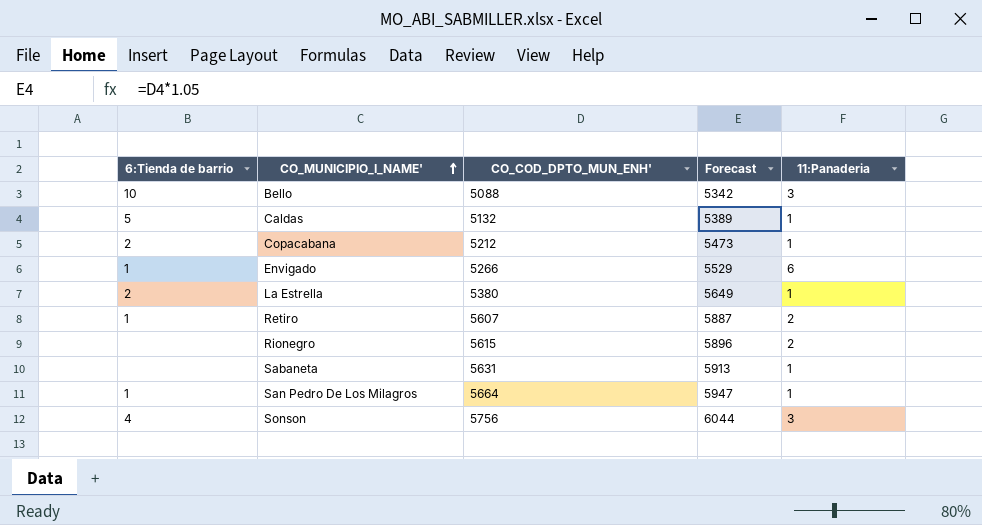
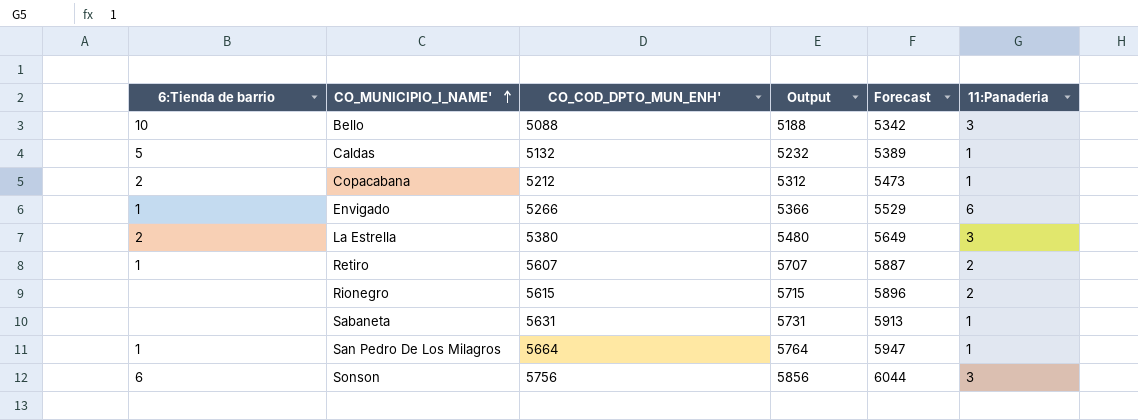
column Output | formula: none -> [CO_COD_DPTO_MUN_ENH'] + 100
La Estrella | 11:Panaderia: 1 -> 3
Sonson | 6:Tienda de barrio: 4 -> 6

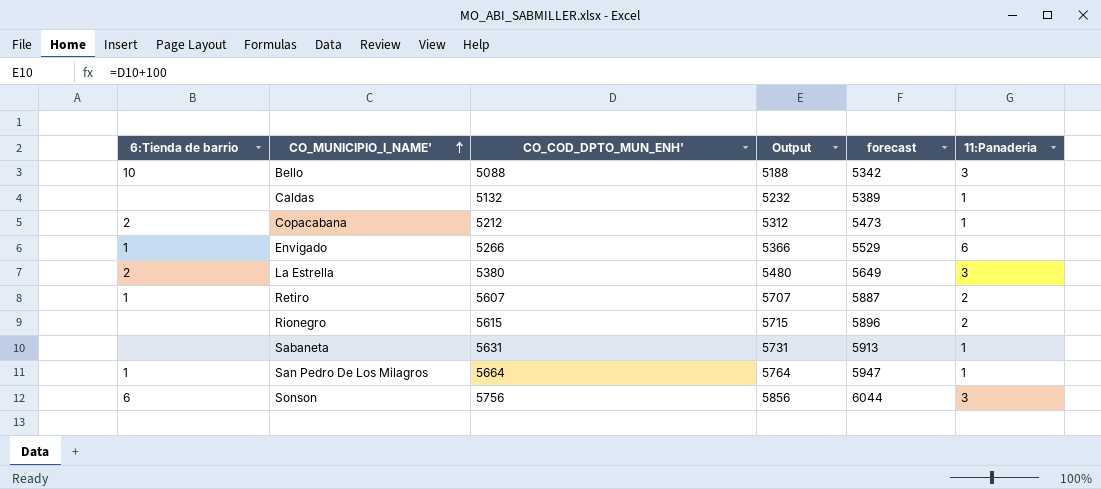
column name: Forecast -> forecast
Caldas | 6:Tienda de barrio: 5 -> none

